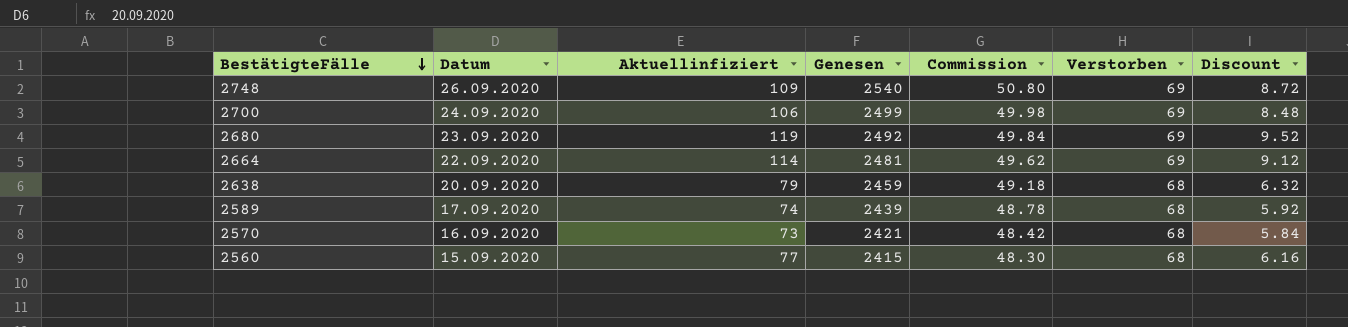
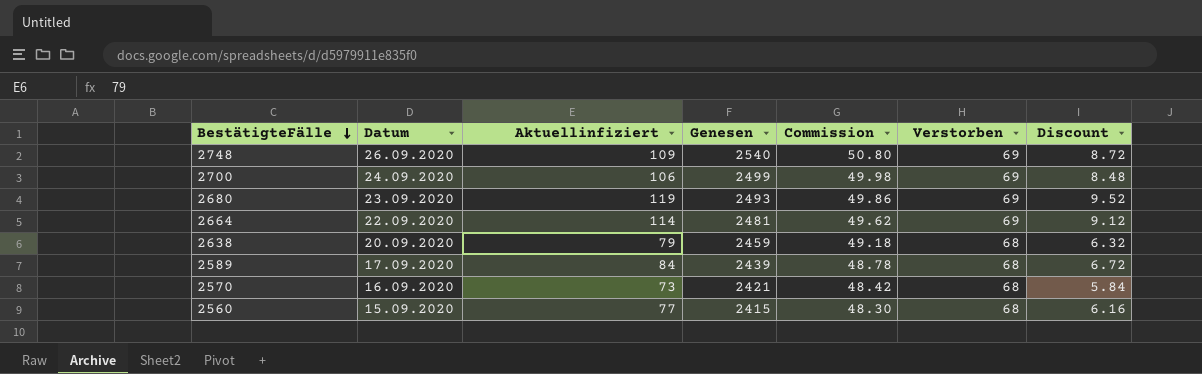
2680 | Genesen: 2492 -> 2493
2680 | Commission: 49.84 -> 49.86
2589 | Aktuellinfiziert: 74 -> 84
2589 | Discount: 5.92 -> 6.72

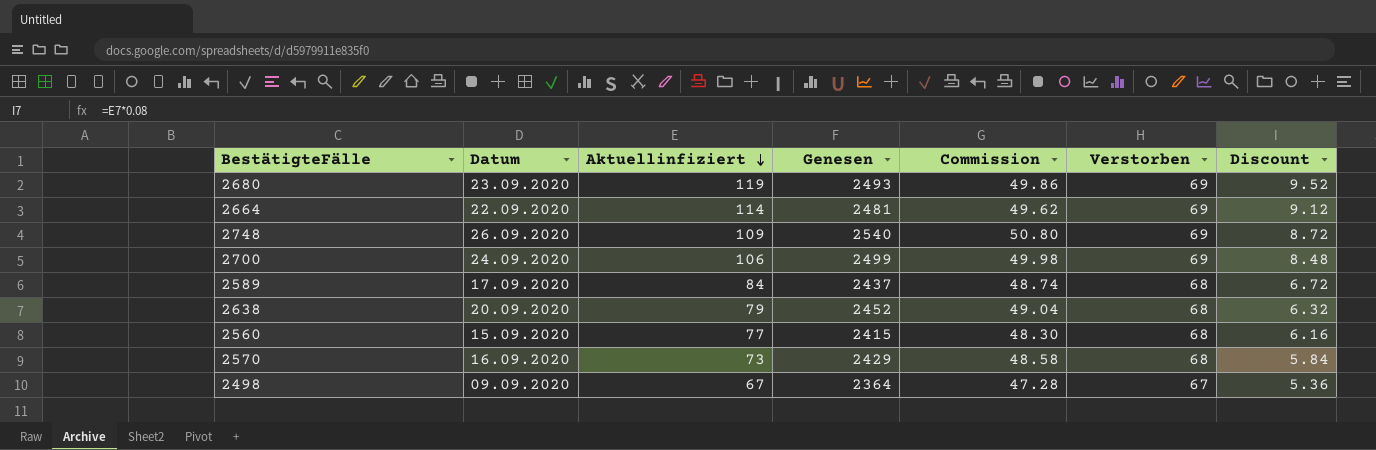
row order: BestätigteFälle descending -> Aktuellinfiziert descending
2589 | Genesen: 2439 -> 2437
2589 | Commission: 48.78 -> 48.74
2638 | Genesen: 2459 -> 2452
2638 | Commission: 49.18 -> 49.04
2570 | Genesen: 2421 -> 2429
2570 | Commission: 48.42 -> 48.58
row 2498: none -> 09.09.2020 | 67 | 2364 | 47.28 | 67 | 5.36

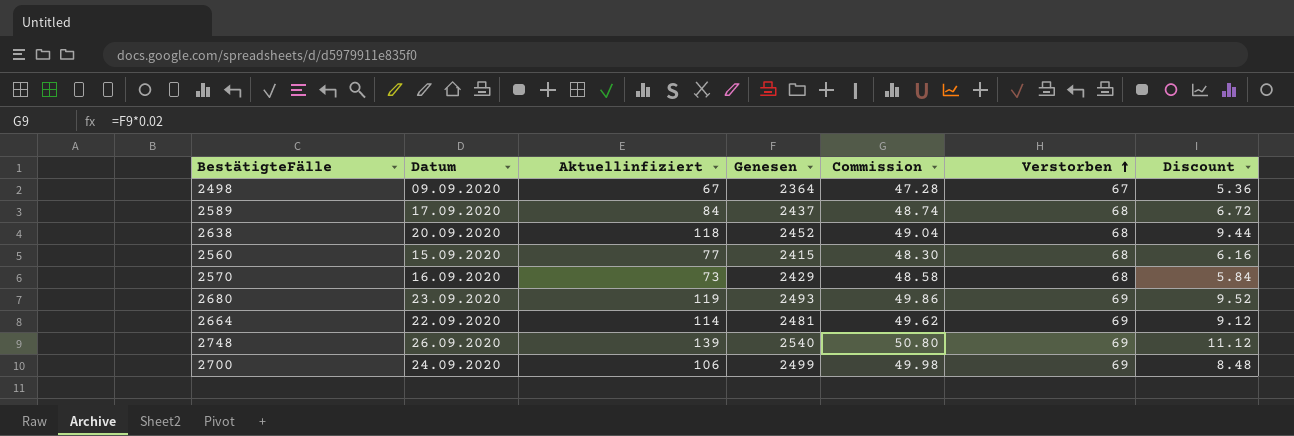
row order: Aktuellinfiziert descending -> Verstorben ascending
2638 | Aktuellinfiziert: 79 -> 118
2638 | Discount: 6.32 -> 9.44
2748 | Aktuellinfiziert: 109 -> 139
2748 | Discount: 8.72 -> 11.12

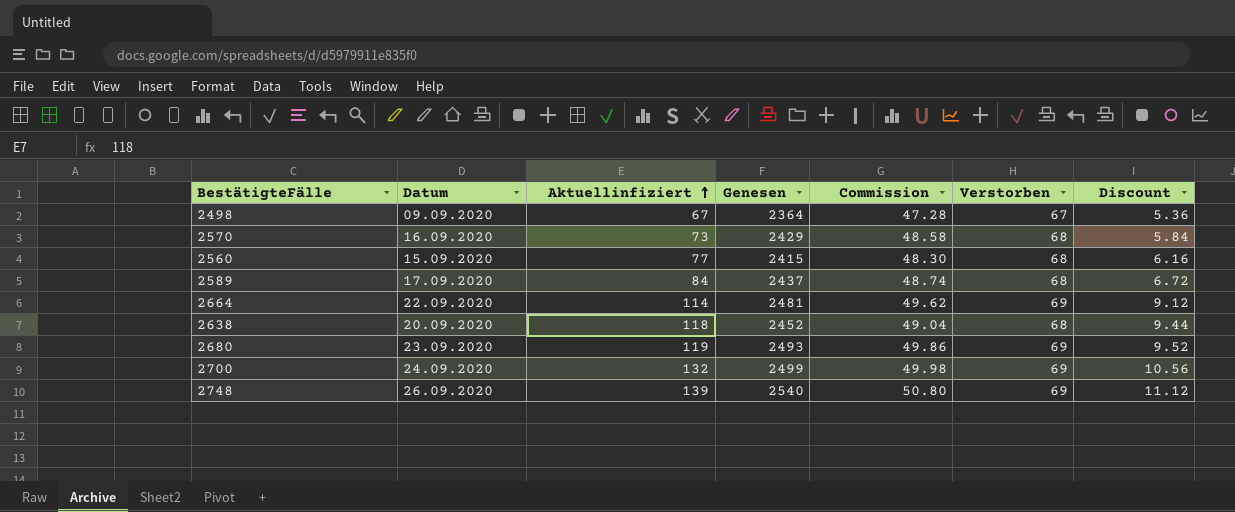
row order: Verstorben ascending -> Aktuellinfiziert ascending
2700 | Aktuellinfiziert: 106 -> 132
2700 | Discount: 8.48 -> 10.56

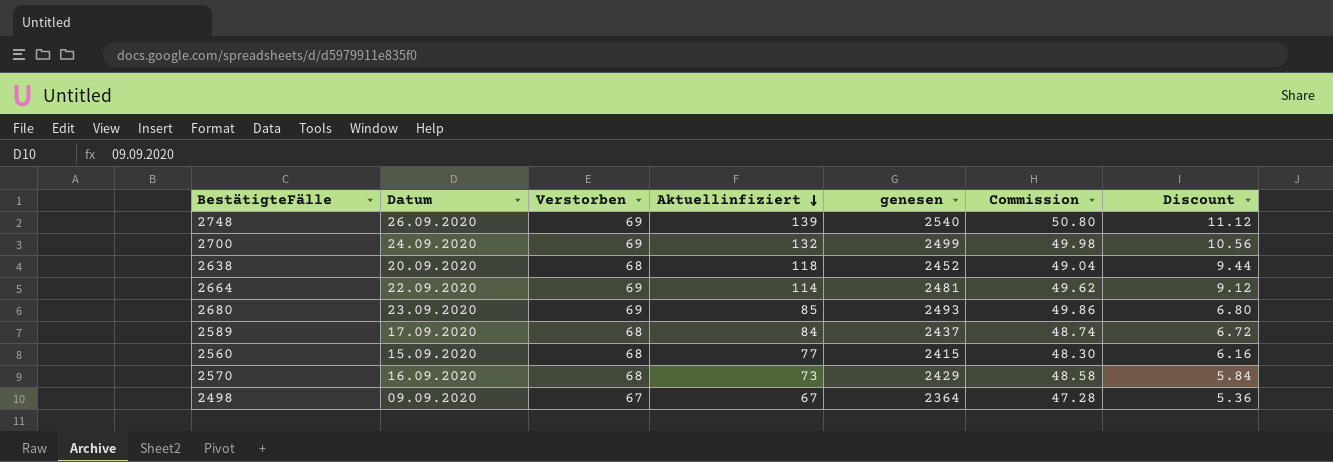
row order: Aktuellinfiziert ascending -> Aktuellinfiziert descending
column Verstorben | position: 6 -> 3
column name: Genesen -> genesen
2680 | Aktuellinfiziert: 119 -> 85
2680 | Discount: 9.52 -> 6.80

